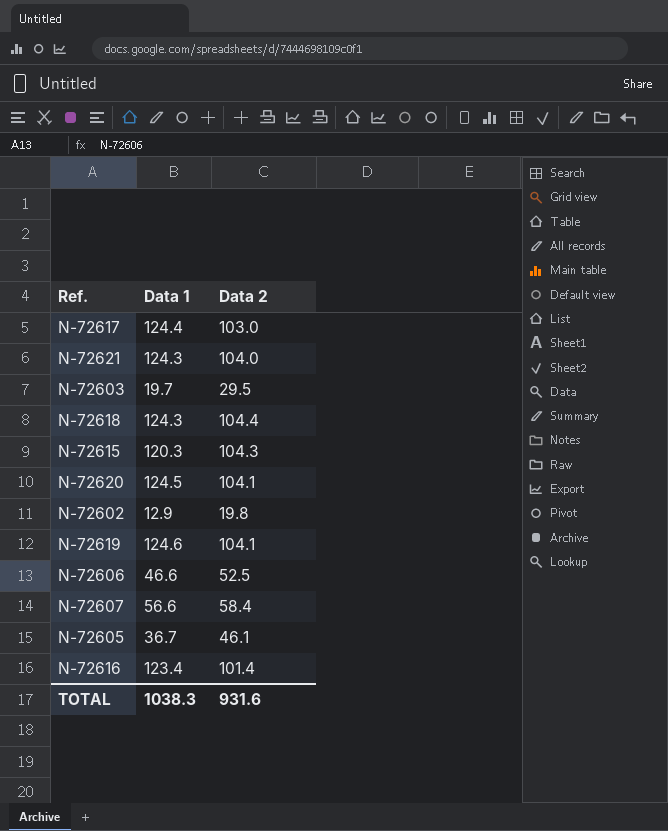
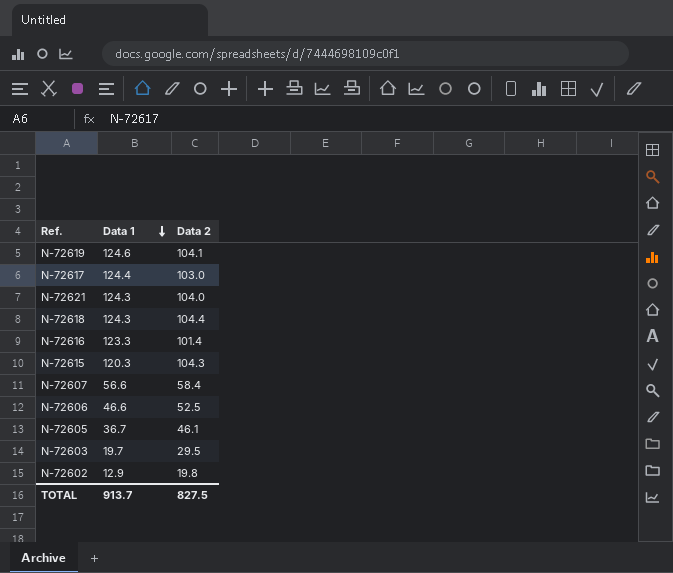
row order: none -> Data 1 descending
row N-72620: 124.5 | 104.1 -> none
N-72616 | Data 1: 123.4 -> 123.3
TOTAL | Data 1: 1038.3 -> 913.7
TOTAL | Data 2: 931.6 -> 827.5

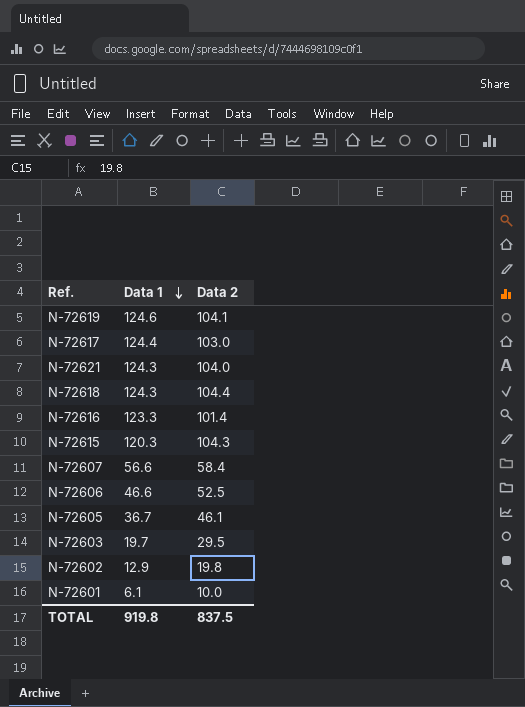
row N-72601: none -> 6.1 | 10.0
TOTAL | Data 1: 913.7 -> 919.8
TOTAL | Data 2: 827.5 -> 837.5

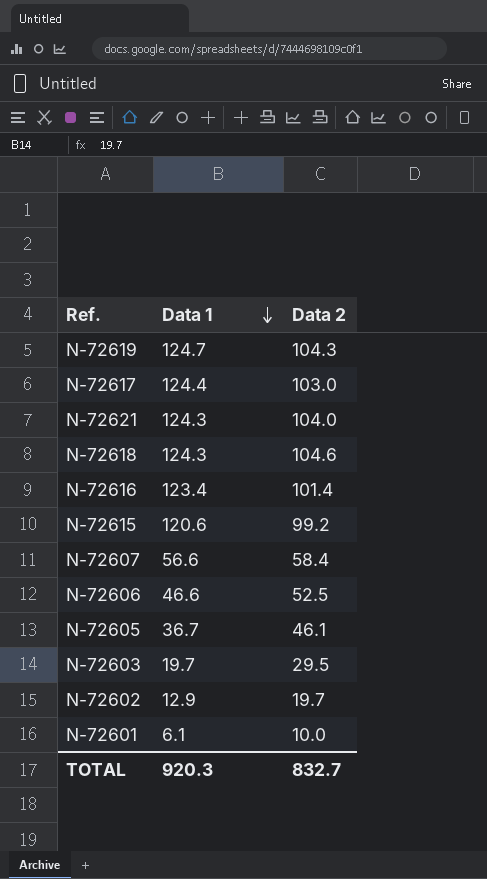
N-72619 | Data 1: 124.6 -> 124.7
N-72619 | Data 2: 104.1 -> 104.3
N-72618 | Data 2: 104.4 -> 104.6
N-72616 | Data 1: 123.3 -> 123.4
N-72615 | Data 1: 120.3 -> 120.6
N-72615 | Data 2: 104.3 -> 99.2
N-72602 | Data 2: 19.8 -> 19.7
TOTAL | Data 1: 919.8 -> 920.3
TOTAL | Data 2: 837.5 -> 832.7

